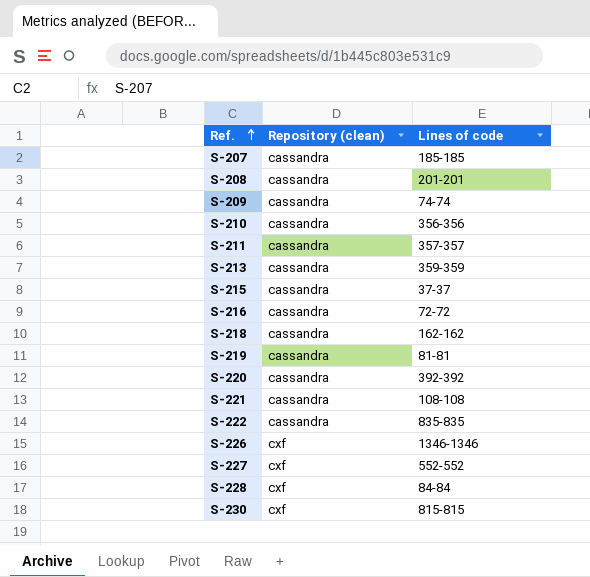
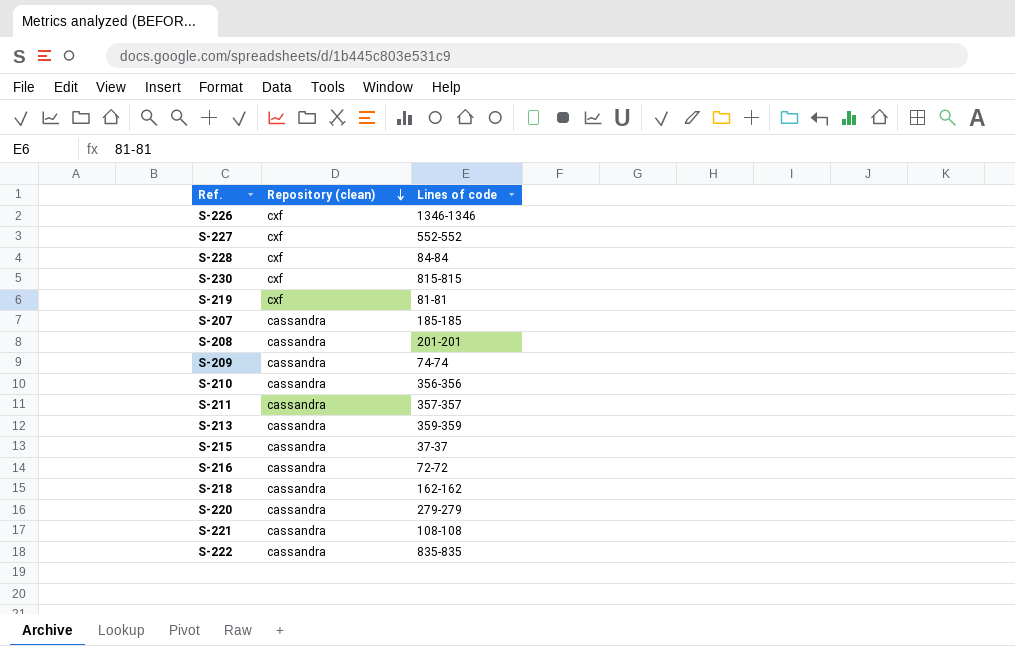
row order: Ref. ascending -> Repository (clean) descending
S-219 | Repository (clean): cassandra -> cxf
S-220 | Lines of code: 392-392 -> 279-279

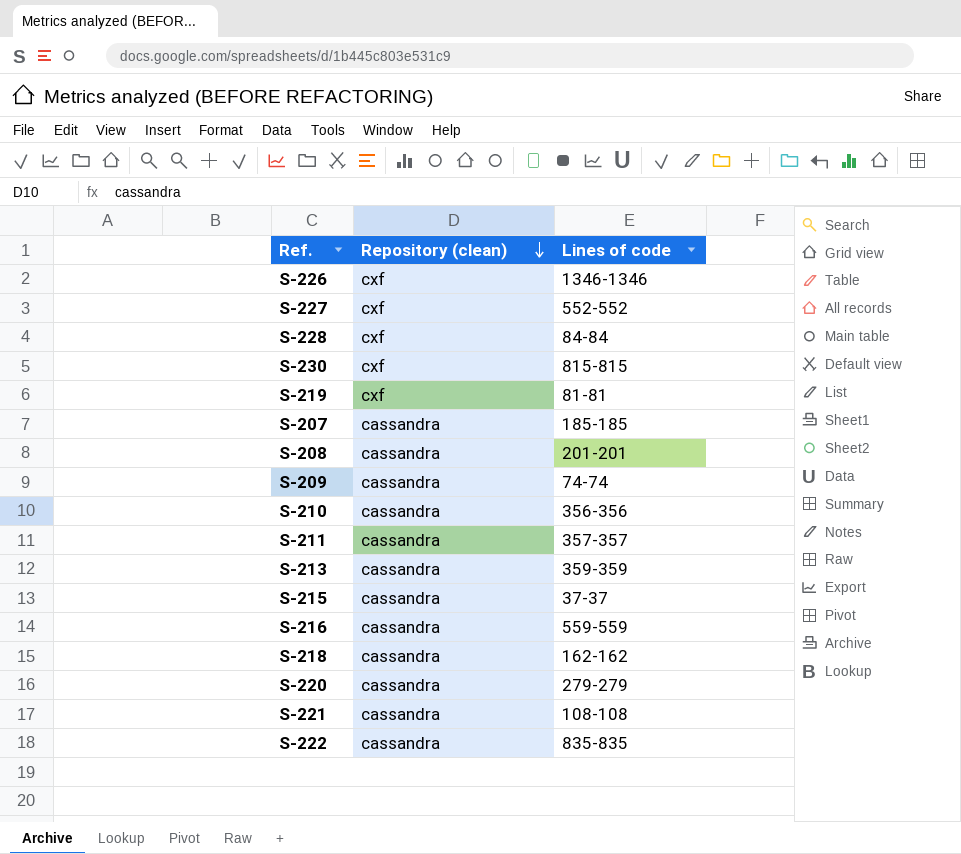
S-216 | Lines of code: 72-72 -> 559-559

